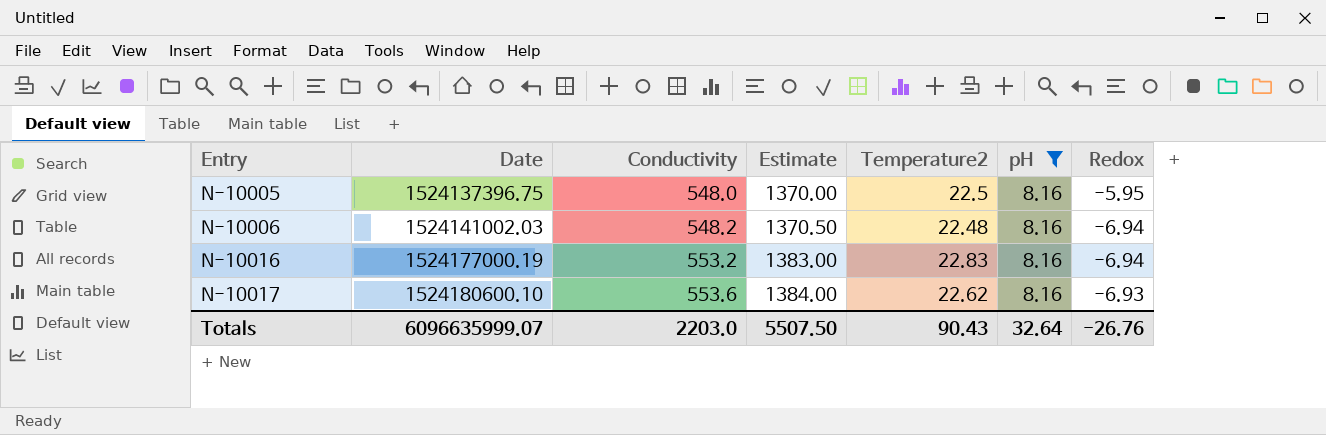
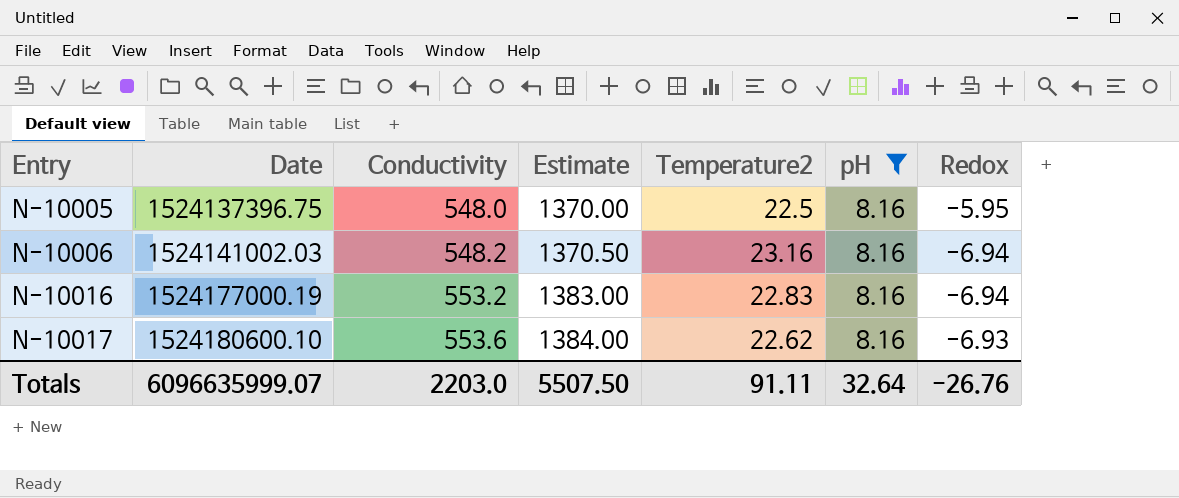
N-10006 | Temperature2: 22.48 -> 23.16
Totals | Temperature2: 90.43 -> 91.11

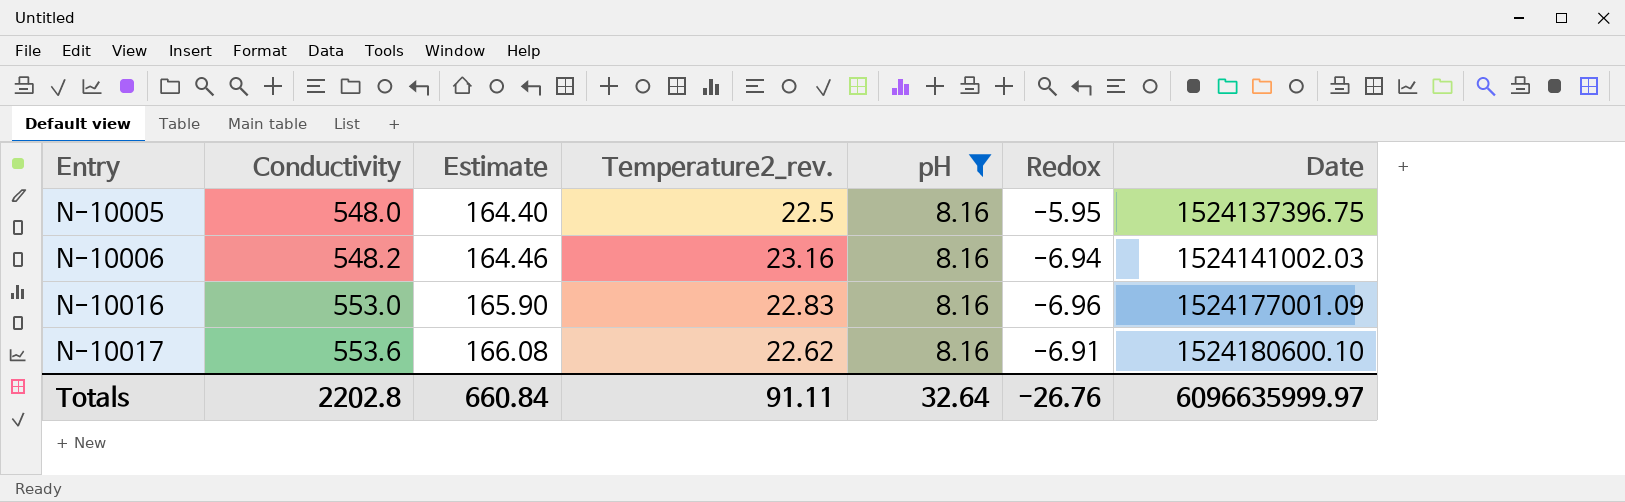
column Estimate | formula: [Conductivity] * 2.5 -> [Conductivity] * 0.3
column name: Temperature2 -> Temperature2_rev.
column Date | position: 2 -> 7
N-10016 | Conductivity: 553.2 -> 553.0
N-10016 | Redox: -6.94 -> -6.96
N-10016 | Date: 1524177000.19 -> 1524177001.09
N-10017 | Redox: -6.93 -> -6.91
Totals | Conductivity: 2203.0 -> 2202.8
Totals | Estimate: 5507.50 -> 660.84
Totals | Date: 6096635999.07 -> 6096635999.97

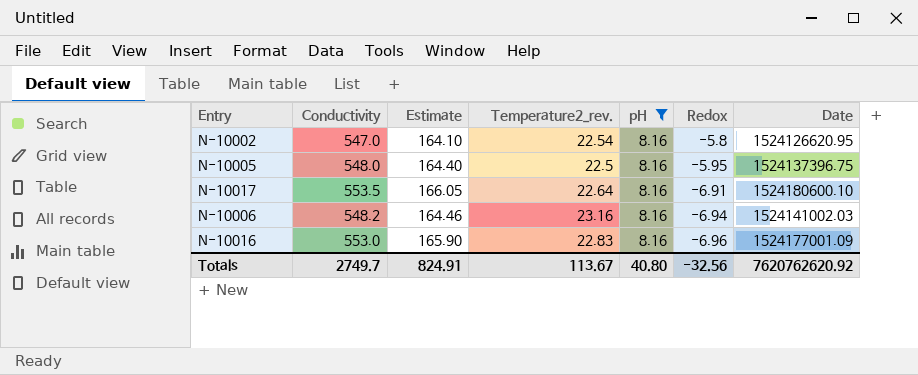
row order: Entry ascending -> Redox descending
row N-10002: none -> 547.0 | 164.10 | 22.54 | 8.16 | -5.8 | 1524126620.95
N-10017 | Conductivity: 553.6 -> 553.5
N-10017 | Estimate: 166.08 -> 166.05
N-10017 | Temperature2_rev.: 22.62 -> 22.64
Totals | Conductivity: 2202.8 -> 2749.7
Totals | Estimate: 660.84 -> 824.91
Totals | Temperature2_rev.: 91.11 -> 113.67
Totals | pH: 32.64 -> 40.80
Totals | Redox: -26.76 -> -32.56
Totals | Date: 6096635999.97 -> 7620762620.92

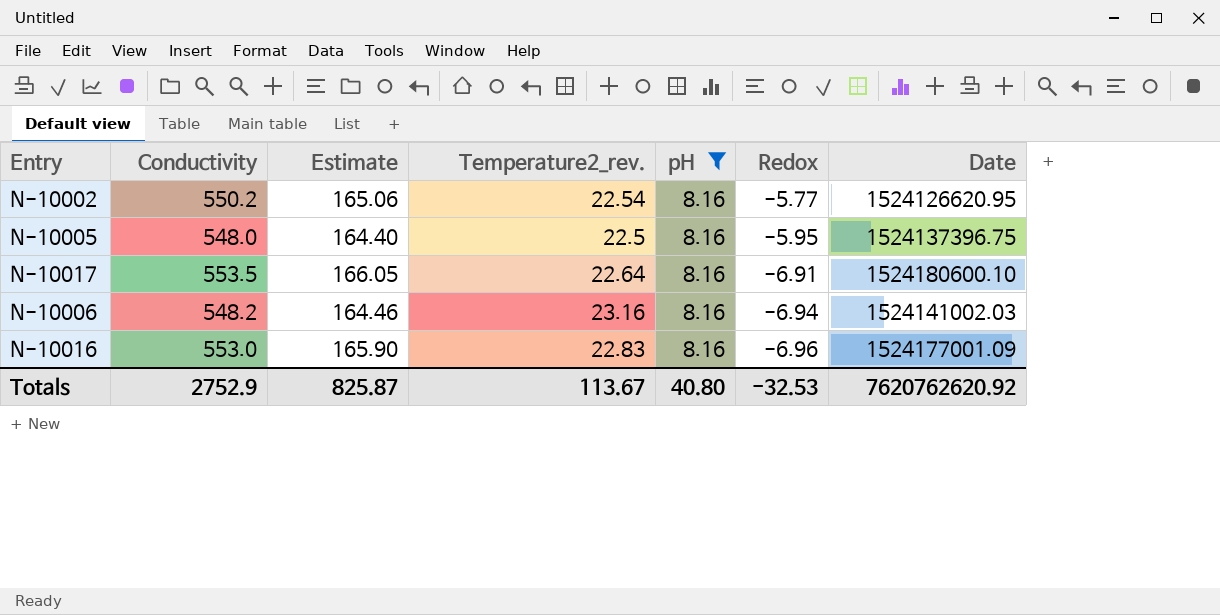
N-10002 | Conductivity: 547.0 -> 550.2
N-10002 | Estimate: 164.10 -> 165.06
N-10002 | Redox: -5.8 -> -5.77
Totals | Conductivity: 2749.7 -> 2752.9
Totals | Estimate: 824.91 -> 825.87
Totals | Redox: -32.56 -> -32.53

